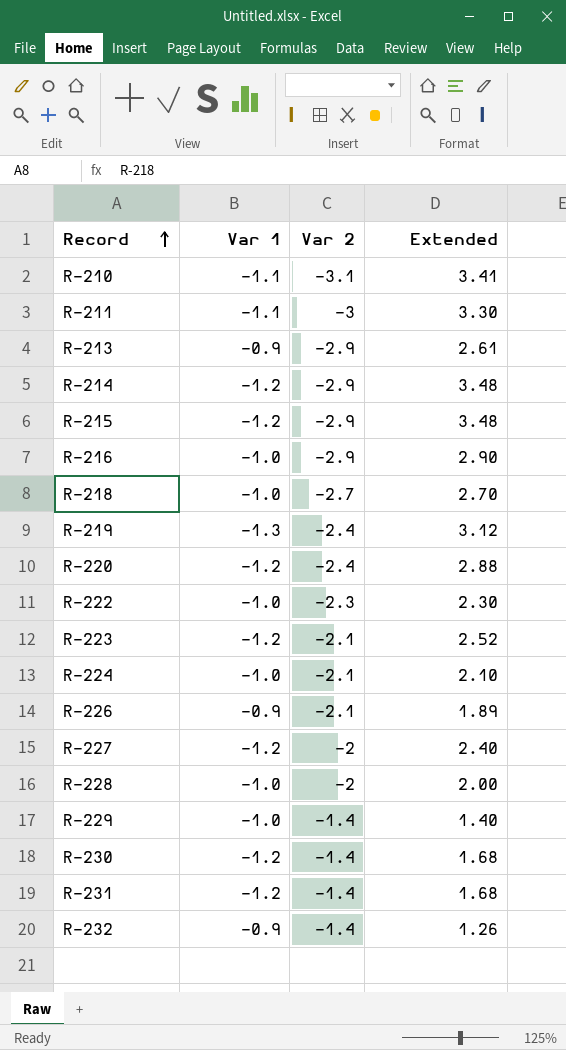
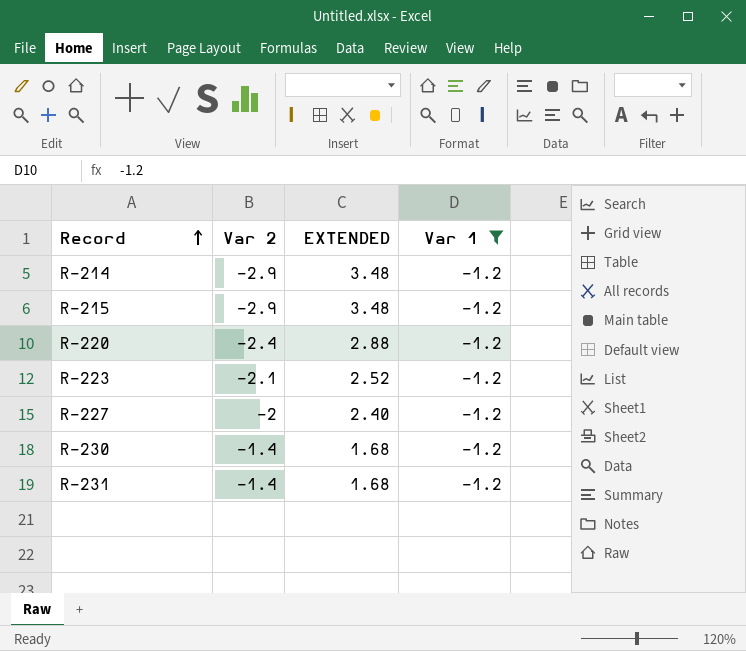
filter: none -> Var 1 = -1.2
column name: Extended -> EXTENDED
column Var 1 | position: 2 -> 4

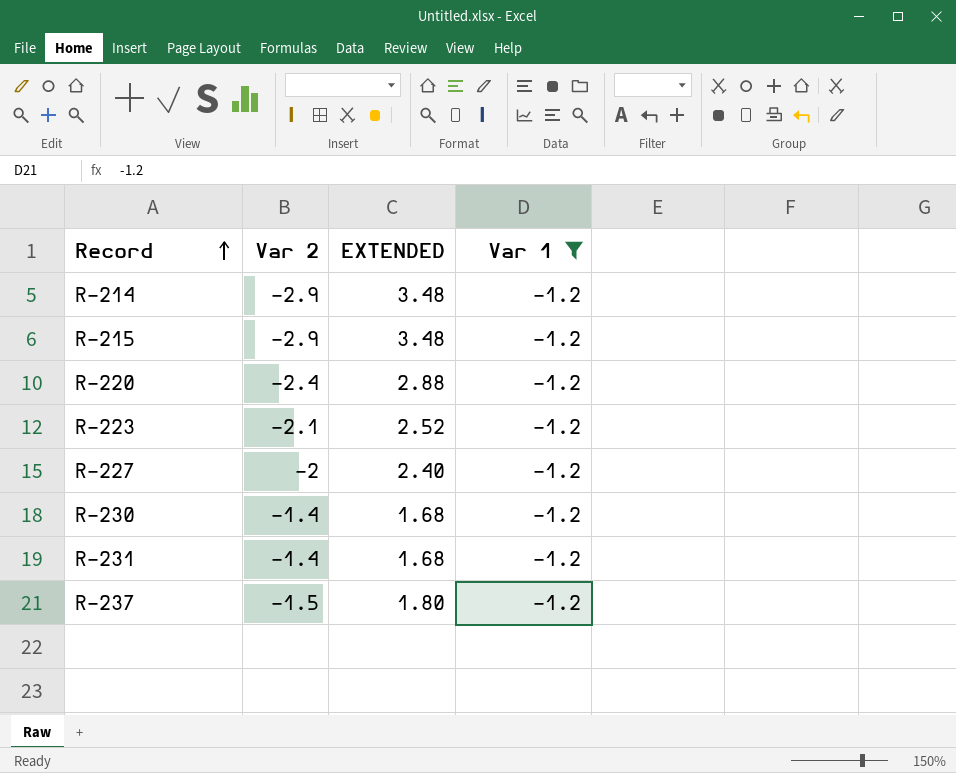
row R-237: none -> -1.5 | 1.80 | -1.2

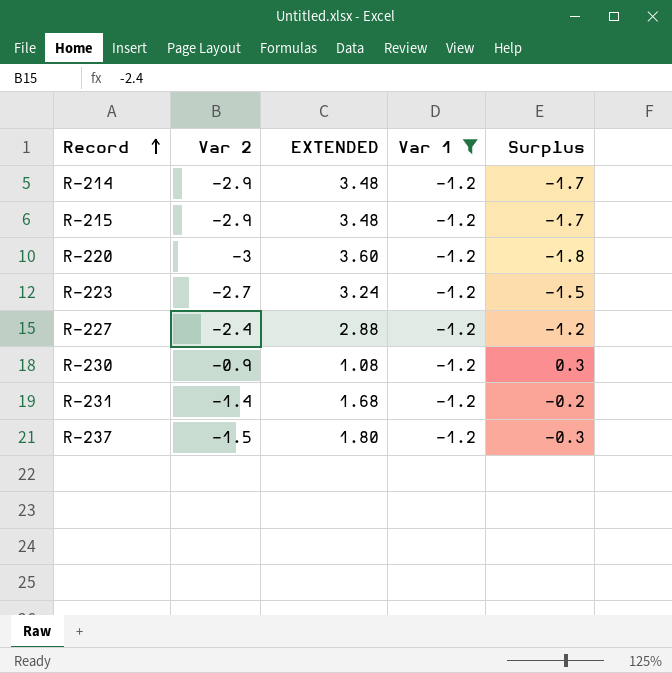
column Surplus | formula: none -> [Var 2] - [Var 1]
R-220 | Var 2: -2.4 -> -3
R-220 | EXTENDED: 2.88 -> 3.60
R-223 | Var 2: -2.1 -> -2.7
R-223 | EXTENDED: 2.52 -> 3.24
R-227 | Var 2: -2 -> -2.4
R-227 | EXTENDED: 2.40 -> 2.88
R-230 | Var 2: -1.4 -> -0.9
R-230 | EXTENDED: 1.68 -> 1.08

